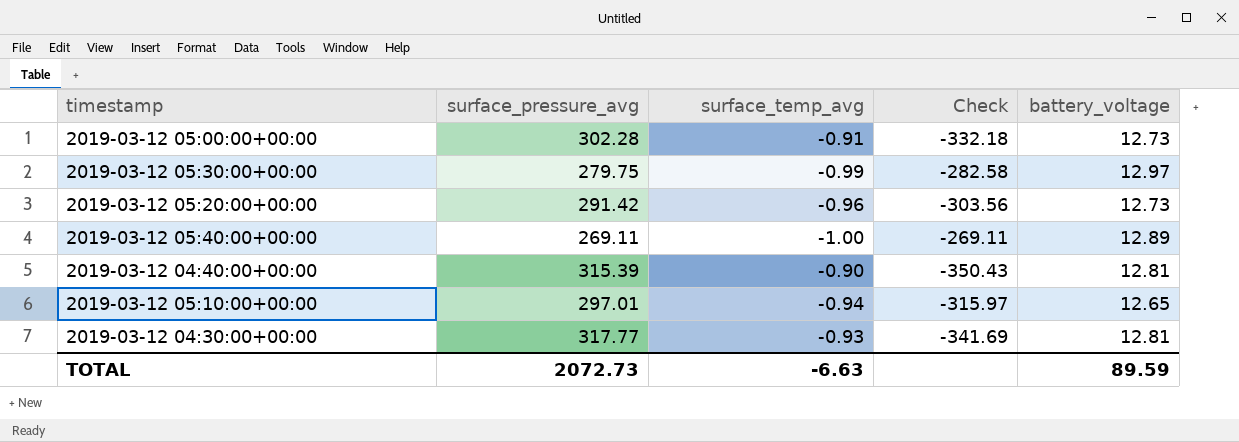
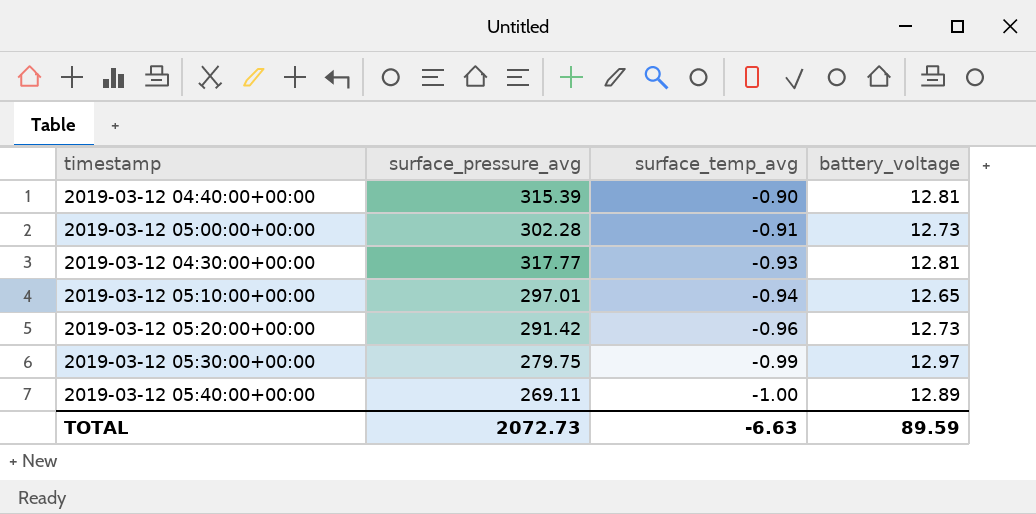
row order: none -> surface_temp_avg descending
column Check | formula: [surface_pressure_avg] / [surface_temp_avg] -> none

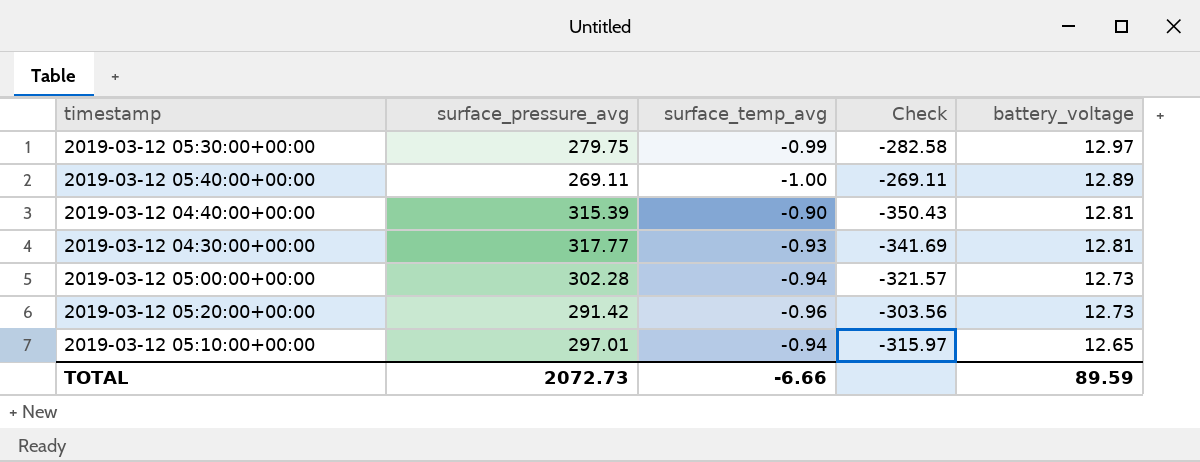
row order: surface_temp_avg descending -> battery_voltage descending
column Check | formula: none -> [surface_pressure_avg] / [surface_temp_avg]
2019-03-12 05:00:00+00:00 | surface_temp_avg: -0.91 -> -0.94
TOTAL | surface_temp_avg: -6.63 -> -6.66

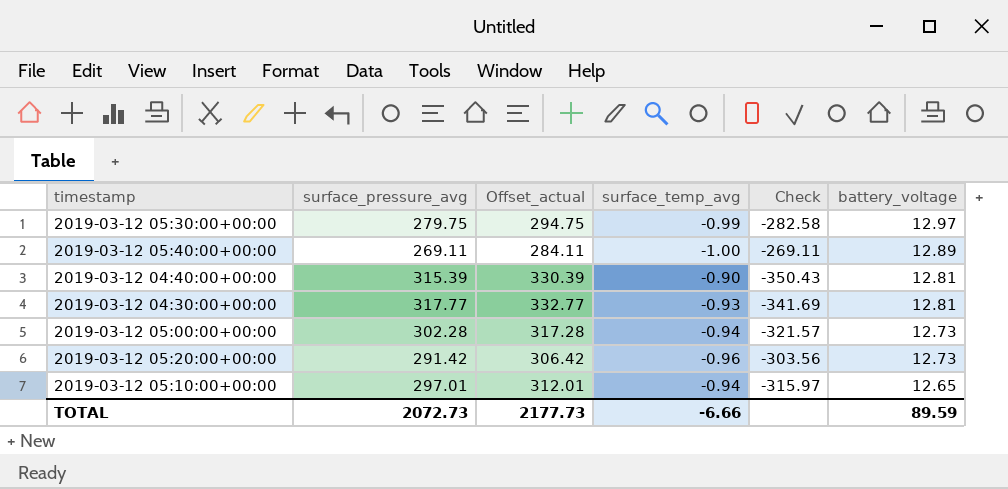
column Offset_actual | formula: none -> [surface_pressure_avg] + 15

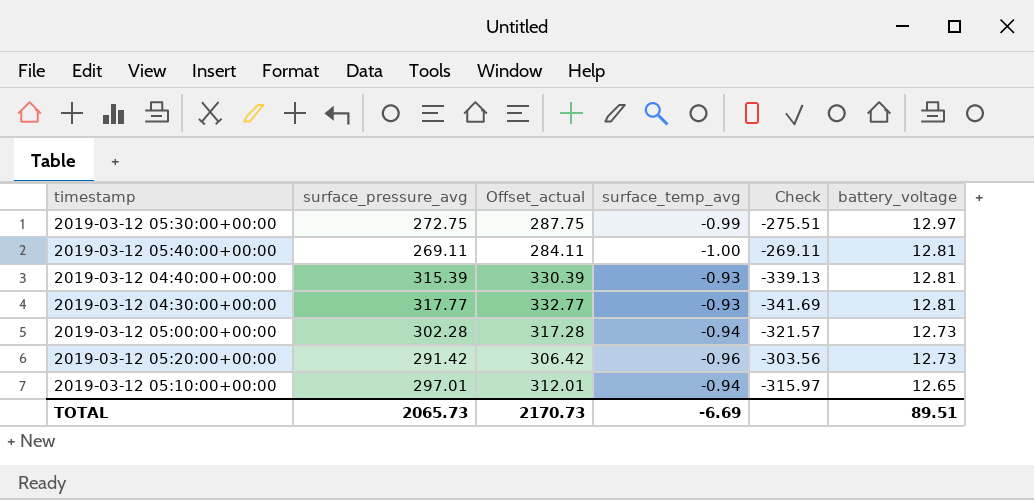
2019-03-12 05:30:00+00:00 | surface_pressure_avg: 279.75 -> 272.75
2019-03-12 05:30:00+00:00 | Offset_actual: 294.75 -> 287.75
2019-03-12 05:30:00+00:00 | Check: -282.58 -> -275.51
2019-03-12 05:40:00+00:00 | battery_voltage: 12.89 -> 12.81
2019-03-12 04:40:00+00:00 | surface_temp_avg: -0.90 -> -0.93
2019-03-12 04:40:00+00:00 | Check: -350.43 -> -339.13
TOTAL | surface_pressure_avg: 2072.73 -> 2065.73
TOTAL | Offset_actual: 2177.73 -> 2170.73
TOTAL | surface_temp_avg: -6.66 -> -6.69
TOTAL | battery_voltage: 89.59 -> 89.51

